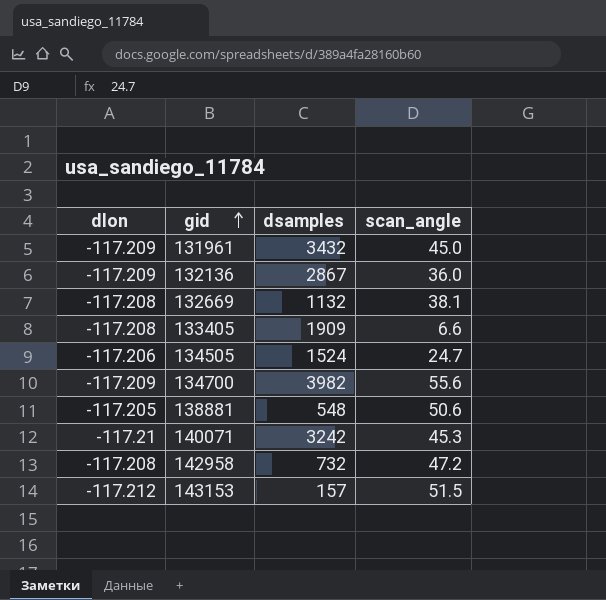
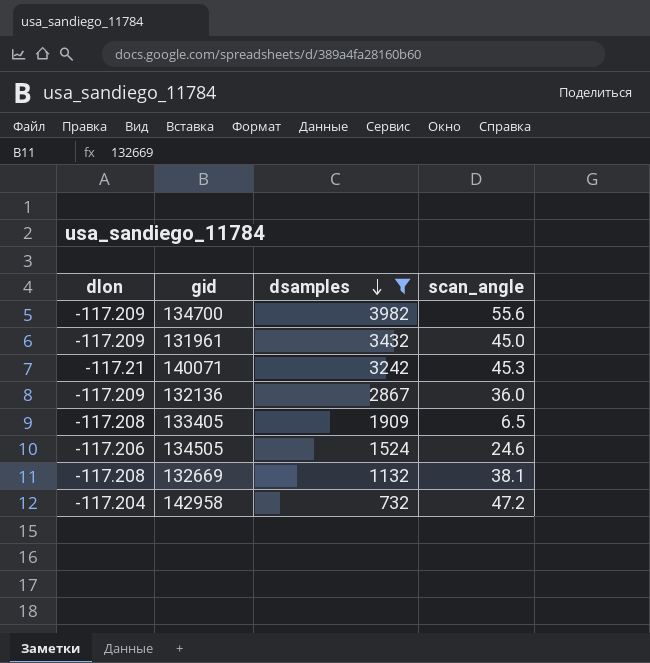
filter: none -> dsamples >= 732
row order: gid ascending -> dsamples descending
133405 | scan_angle: 6.6 -> 6.5
134505 | scan_angle: 24.7 -> 24.6
142958 | dlon: -117.208 -> -117.204

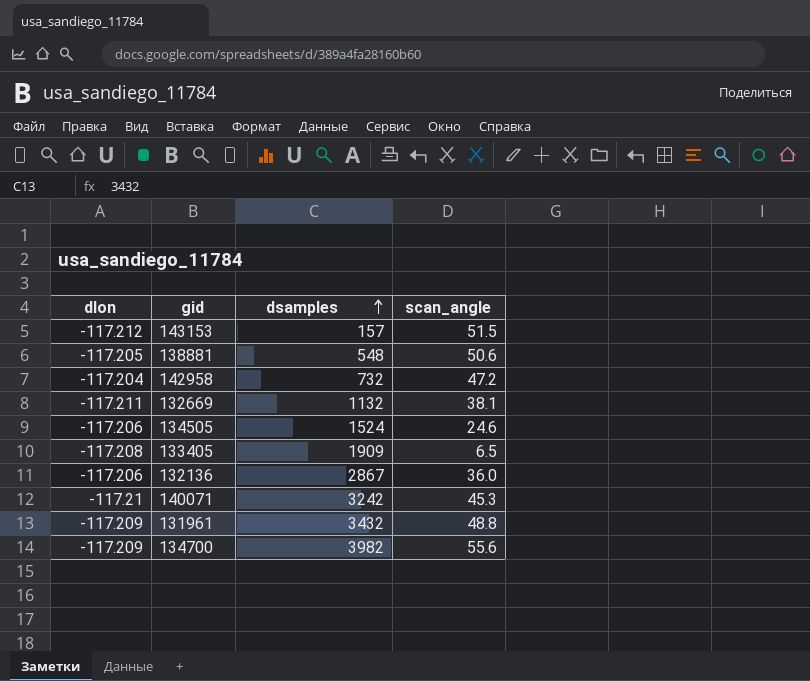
filter: dsamples >= 732 -> none
row order: dsamples descending -> dsamples ascending
132669 | dlon: -117.208 -> -117.211
132136 | dlon: -117.209 -> -117.206
131961 | scan_angle: 45.0 -> 48.8

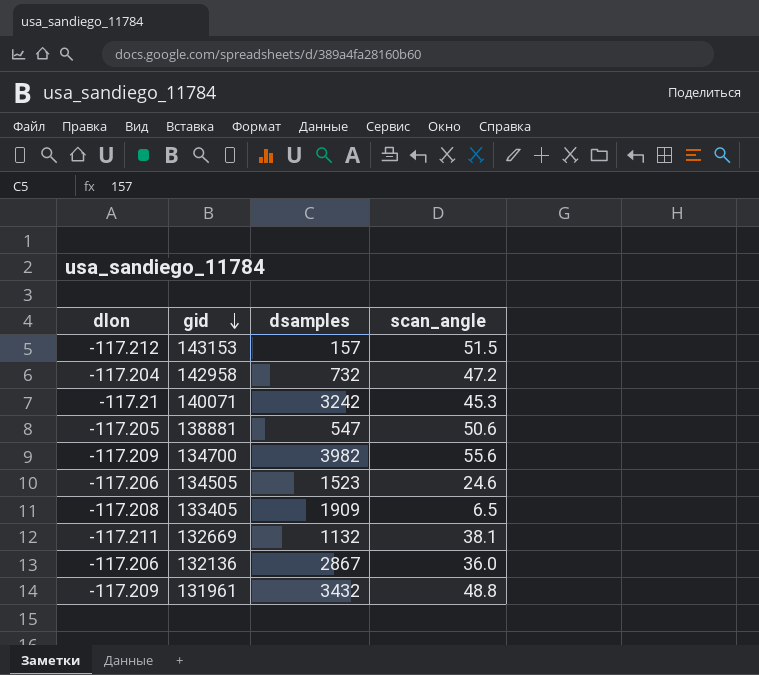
row order: dsamples ascending -> gid descending
138881 | dsamples: 548 -> 547
134505 | dsamples: 1524 -> 1523

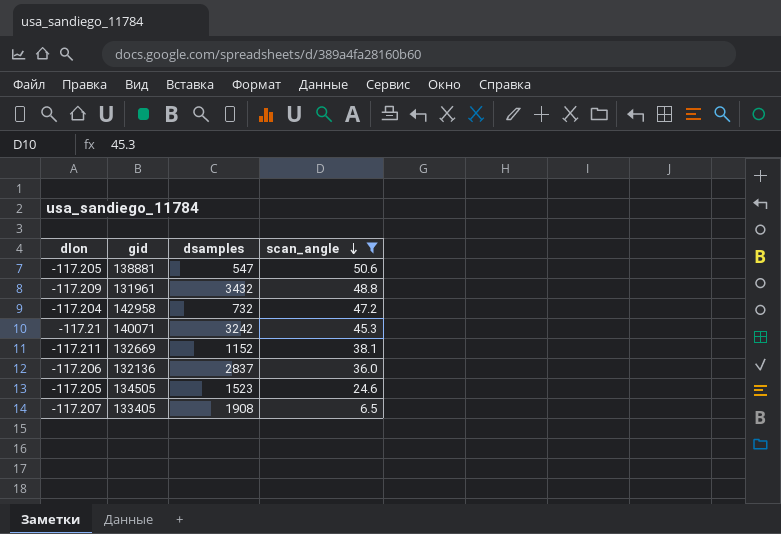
filter: none -> scan_angle <= 50.6
row order: gid descending -> scan_angle descending
132669 | dsamples: 1132 -> 1152
132136 | dsamples: 2867 -> 2837
134505 | dlon: -117.206 -> -117.205
133405 | dlon: -117.208 -> -117.207
133405 | dsamples: 1909 -> 1908

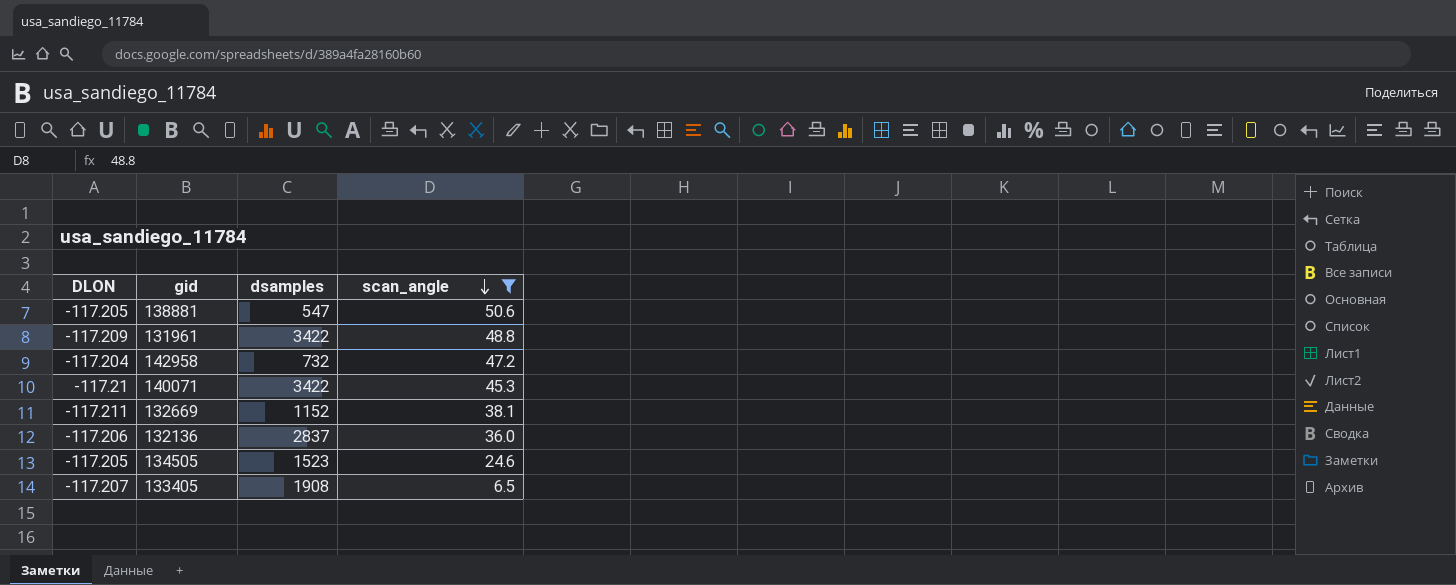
column name: dlon -> DLON
131961 | dsamples: 3432 -> 3422
140071 | dsamples: 3242 -> 3422

